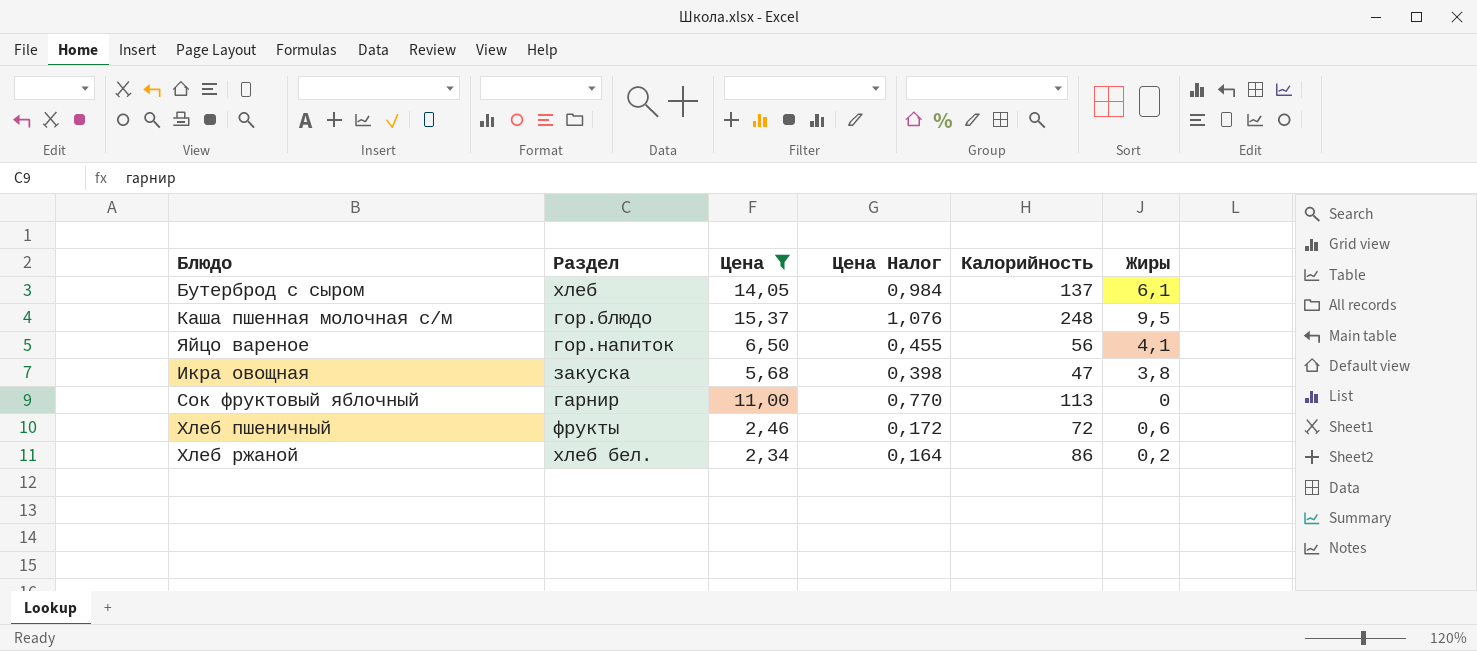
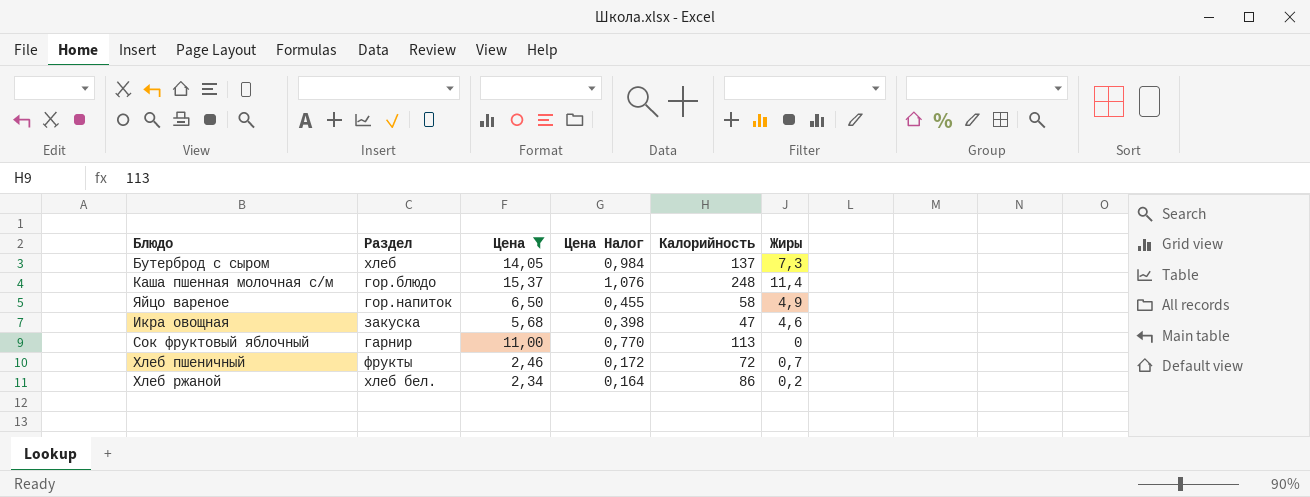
Бутерброд с сыром | Жиры: 6,1 -> 7,3
Каша пшенная молочная с/м | Жиры: 9,5 -> 11,4
Яйцо вареное | Калорийность: 56 -> 58
Яйцо вареное | Жиры: 4,1 -> 4,9
Икра овощная | Жиры: 3,8 -> 4,6
Хлеб пшеничный | Жиры: 0,6 -> 0,7

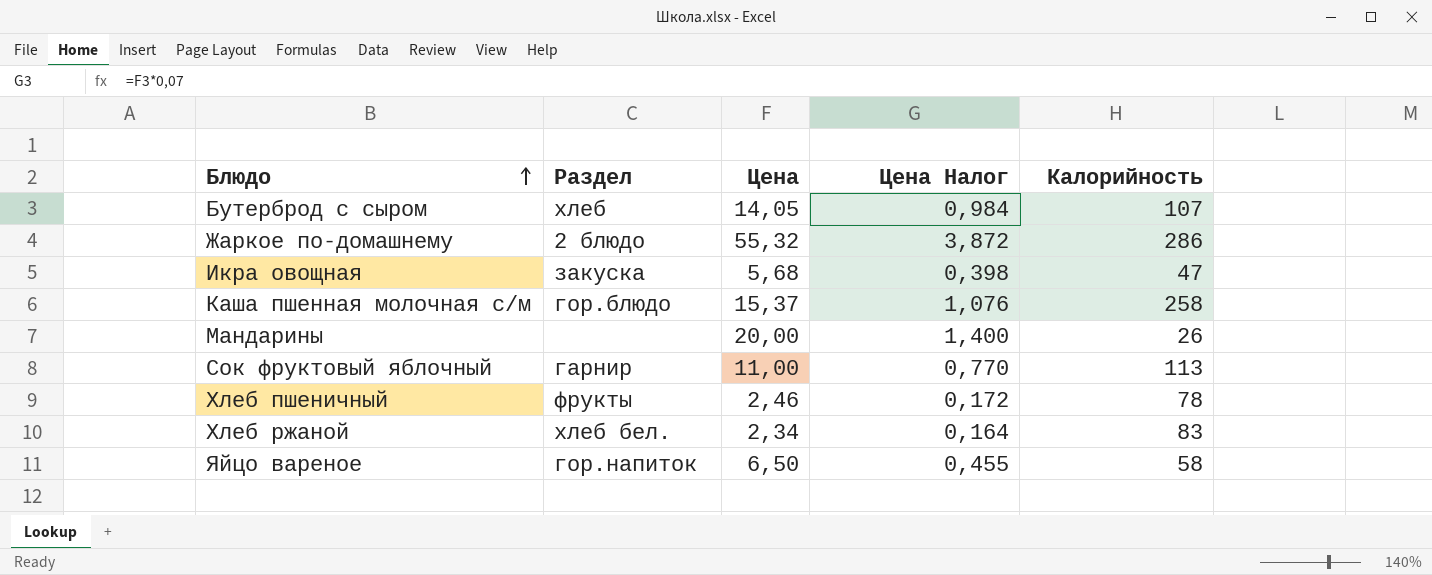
filter: Цена <= 15,37 -> none
row order: none -> Блюдо ascending
column Жиры | position: 6 -> none
Бутерброд с сыром | Калорийность: 137 -> 107
Каша пшенная молочная с/м | Калорийность: 248 -> 258
Хлеб пшеничный | Калорийность: 72 -> 78
Хлеб ржаной | Калорийность: 86 -> 83

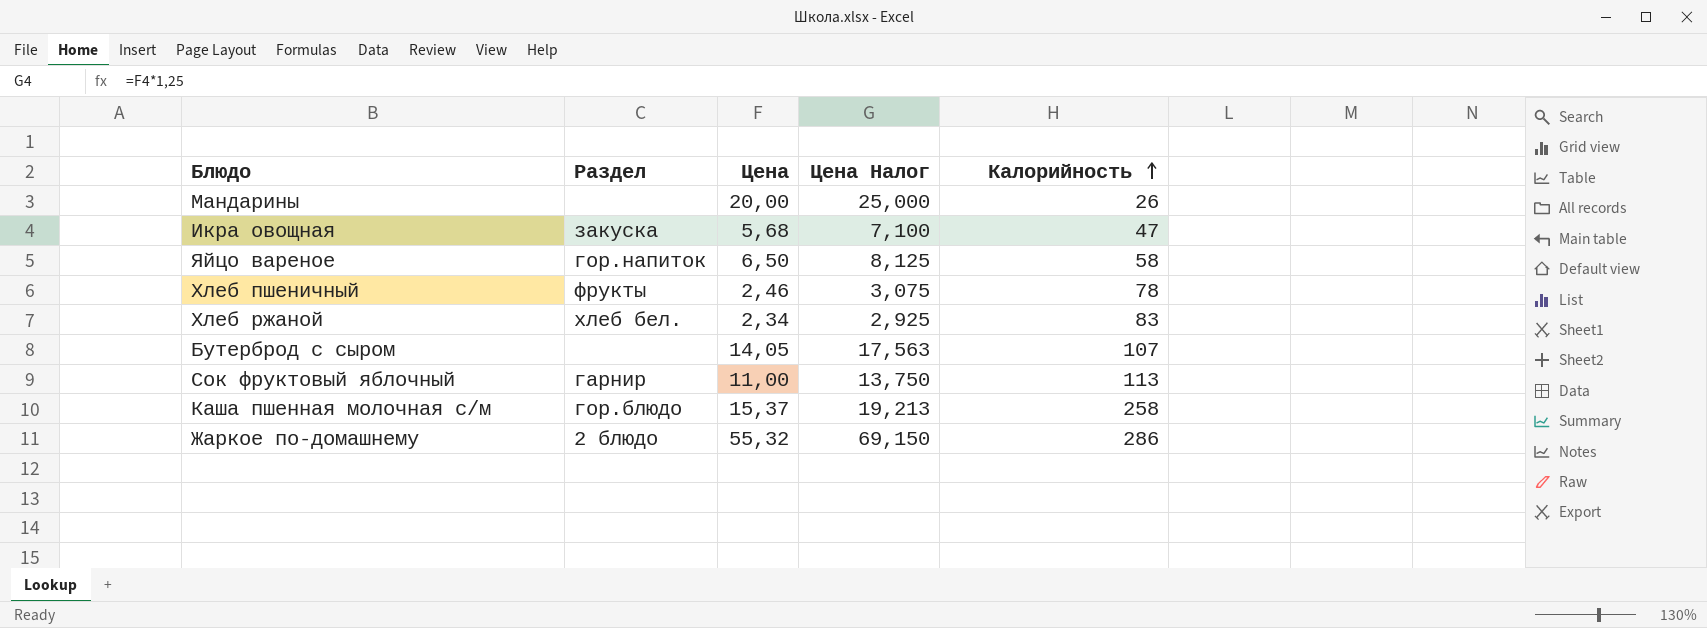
row order: Блюдо ascending -> Калорийность ascending
column Цена Налог | formula: [Цена] * 0,07 -> [Цена] * 1,25
Бутерброд с сыром | Раздел: хлеб -> none

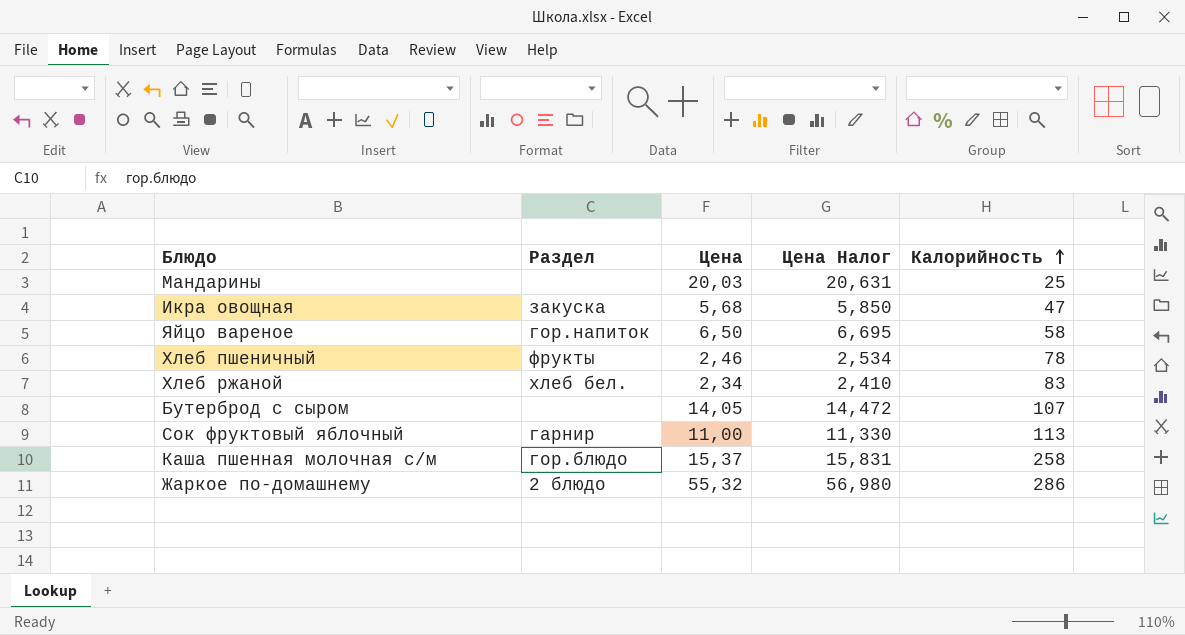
column Цена Налог | formula: [Цена] * 1,25 -> [Цена] * 1,03
Мандарины | Цена: 20,00 -> 20,03
Мандарины | Калорийность: 26 -> 25

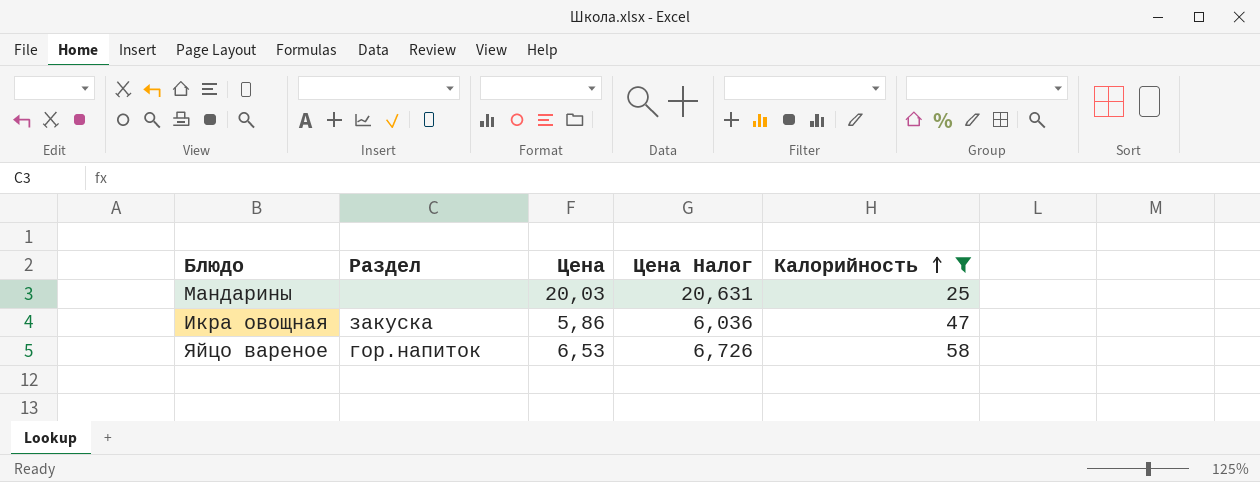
filter: none -> Калорийность <= 58
Икра овощная | Цена: 5,68 -> 5,86
Икра овощная | Цена Налог: 5,850 -> 6,036
Яйцо вареное | Цена: 6,50 -> 6,53
Яйцо вареное | Цена Налог: 6,695 -> 6,726

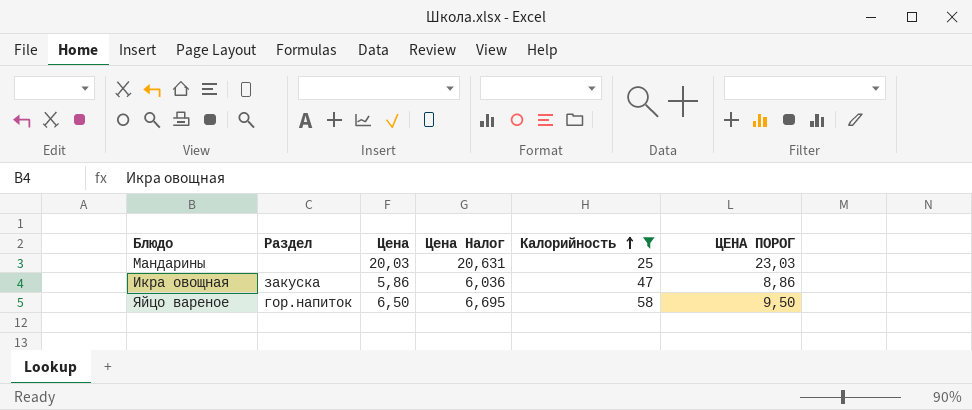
column ЦЕНА ПОРОГ | formula: none -> [Цена] + 3
Яйцо вареное | Цена: 6,53 -> 6,50
Яйцо вареное | Цена Налог: 6,726 -> 6,695

